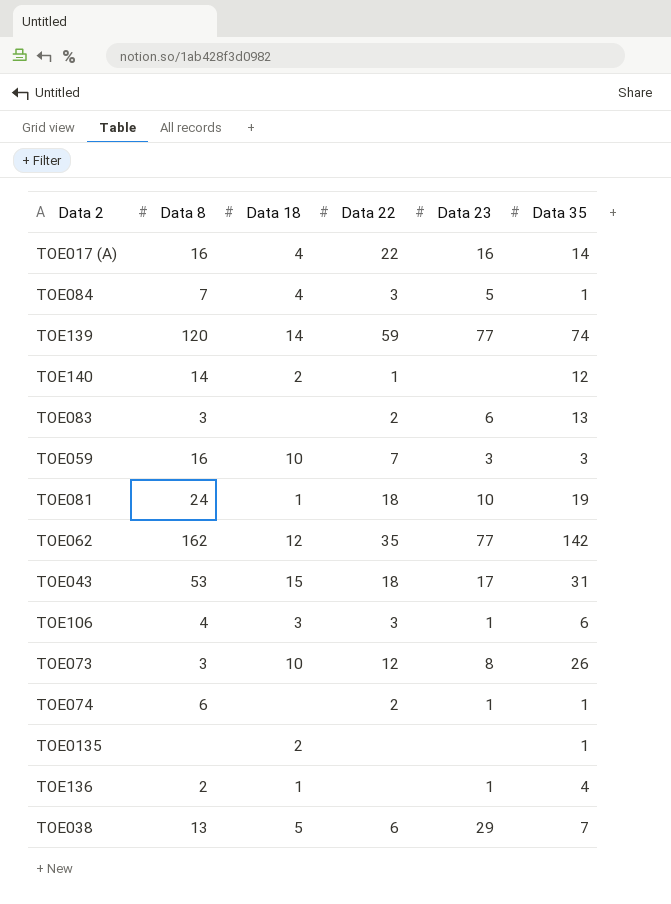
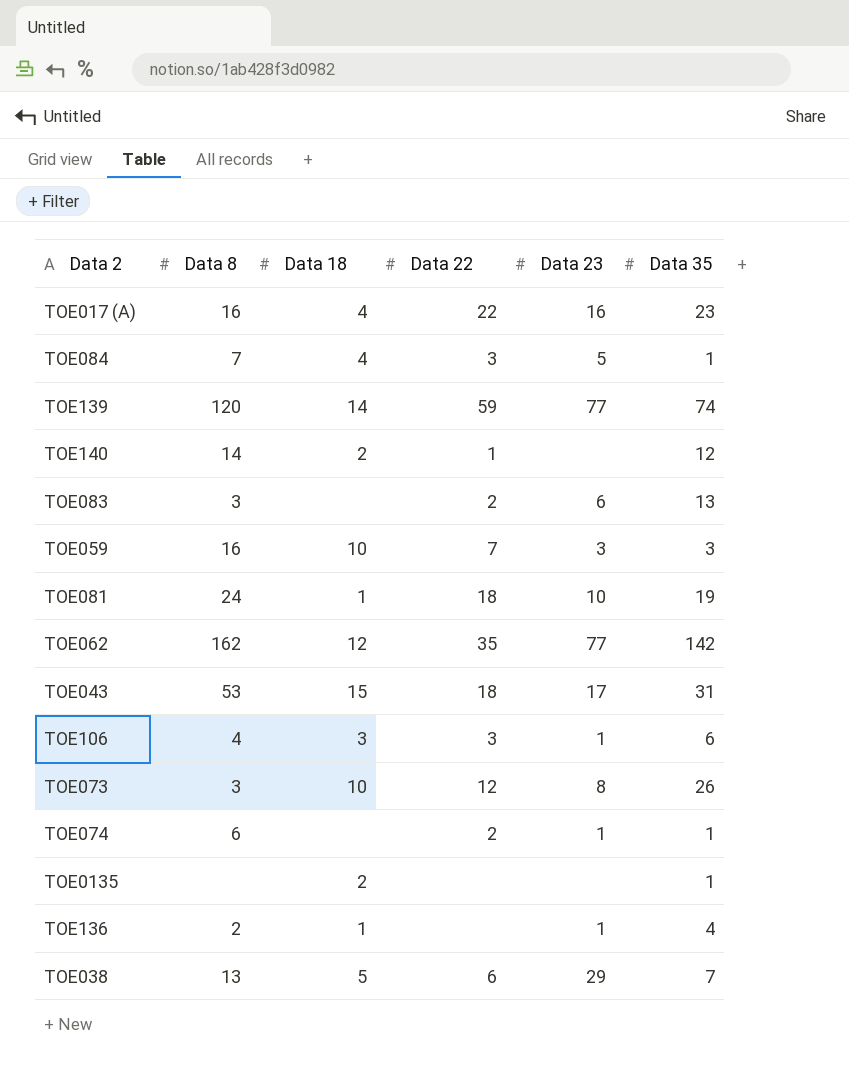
TOE017 (A) | Data 35: 14 -> 23

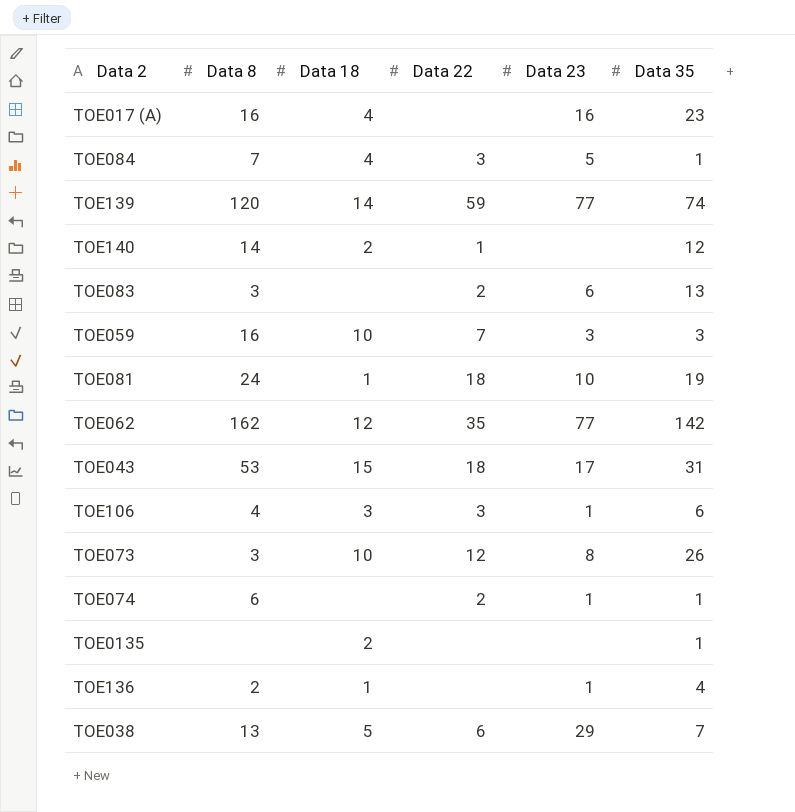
TOE017 (A) | Data 22: 22 -> none

